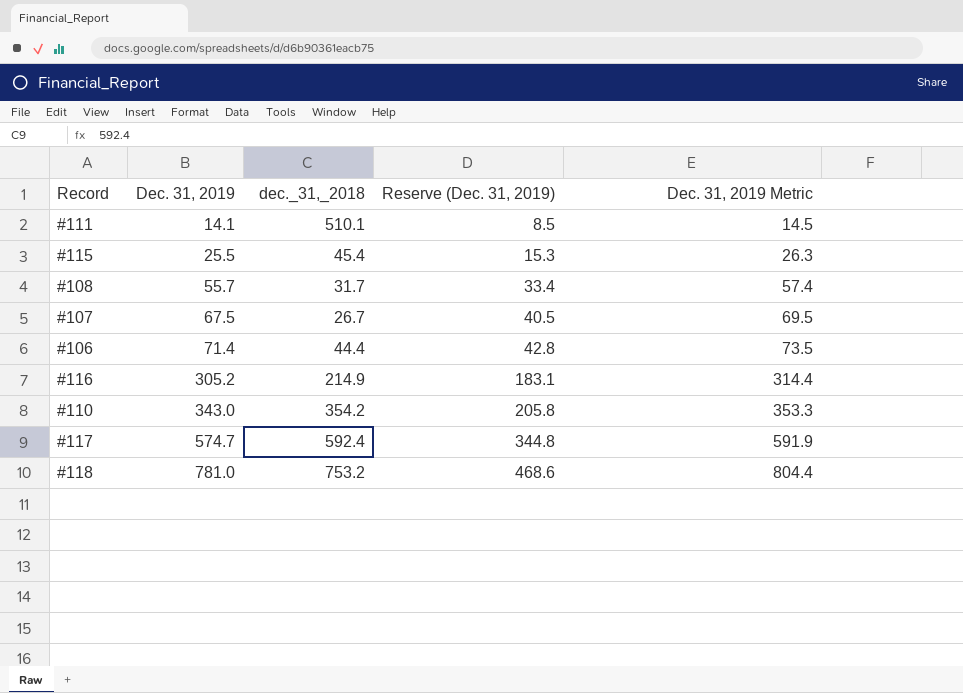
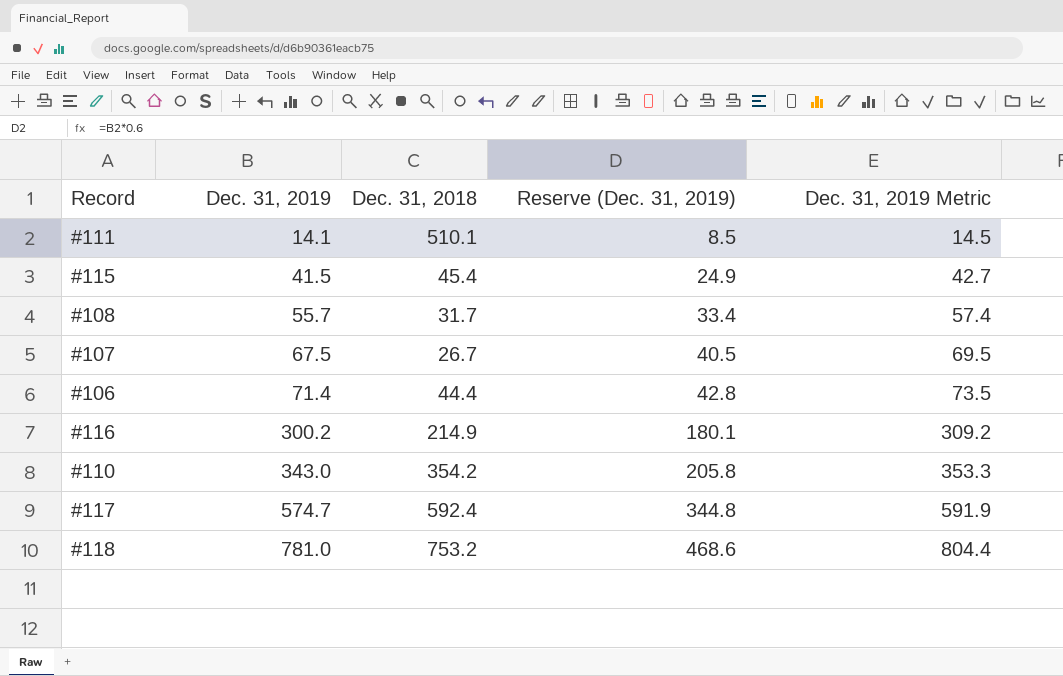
column name: dec._31,_2018 -> Dec. 31, 2018
#115 | Dec. 31, 2019: 25.5 -> 41.5
#115 | Reserve (Dec. 31, 2019): 15.3 -> 24.9
#115 | Dec. 31, 2019 Metric: 26.3 -> 42.7
#116 | Dec. 31, 2019: 305.2 -> 300.2
#116 | Reserve (Dec. 31, 2019): 183.1 -> 180.1
#116 | Dec. 31, 2019 Metric: 314.4 -> 309.2

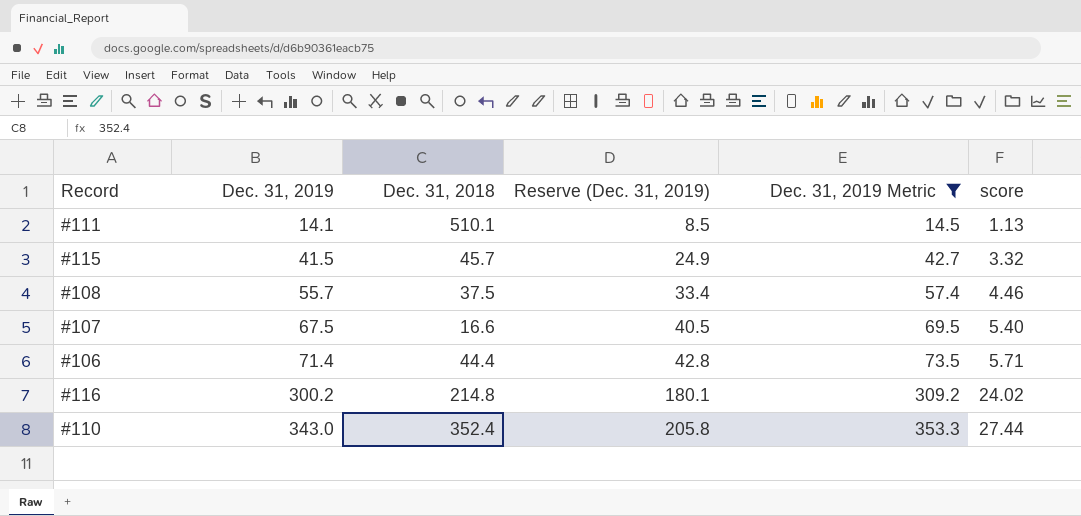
filter: none -> Dec. 31, 2019 Metric <= 353.3
column score | formula: none -> [Dec. 31, 2019] * 0.08
#115 | Dec. 31, 2018: 45.4 -> 45.7
#108 | Dec. 31, 2018: 31.7 -> 37.5
#107 | Dec. 31, 2018: 26.7 -> 16.6
#116 | Dec. 31, 2018: 214.9 -> 214.8
#110 | Dec. 31, 2018: 354.2 -> 352.4

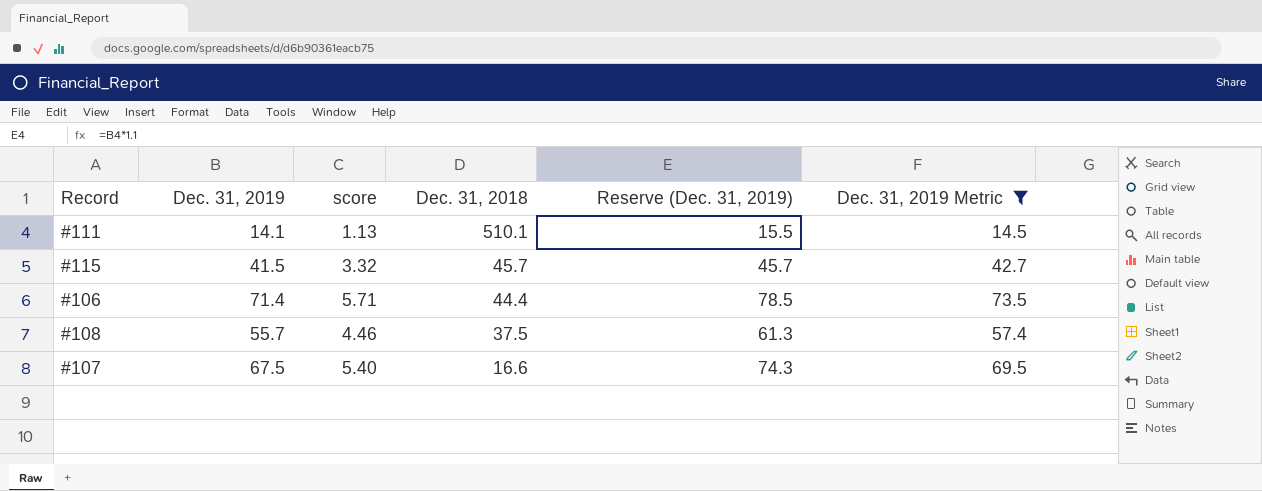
row order: Dec. 31, 2019 ascending -> Dec. 31, 2018 descending
column score | position: 6 -> 3
column Reserve (Dec. 31, 2019) | formula: [Dec. 31, 2019] * 0.6 -> [Dec. 31, 2019] * 1.1
row #116: 300.2 | 214.8 | 180.1 | 309.2 | 24.02 -> none
row #110: 343.0 | 352.4 | 205.8 | 353.3 | 27.44 -> none

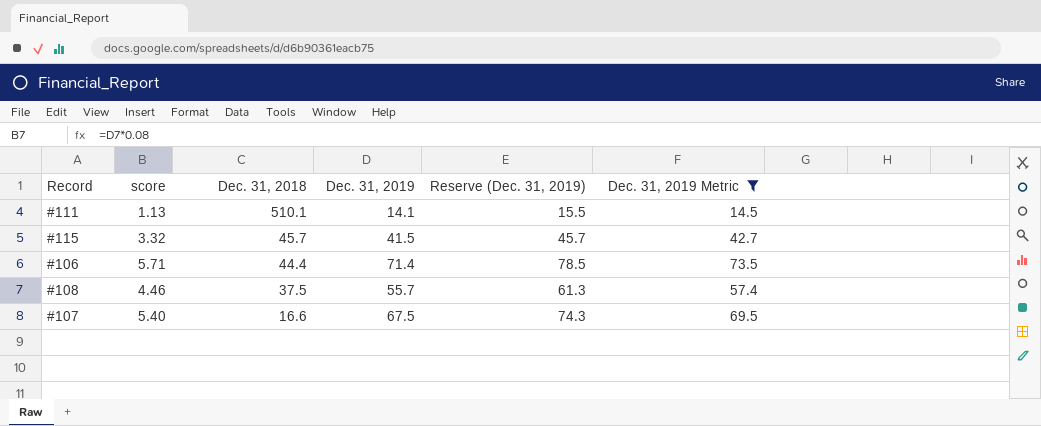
column Dec. 31, 2019 | position: 2 -> 4

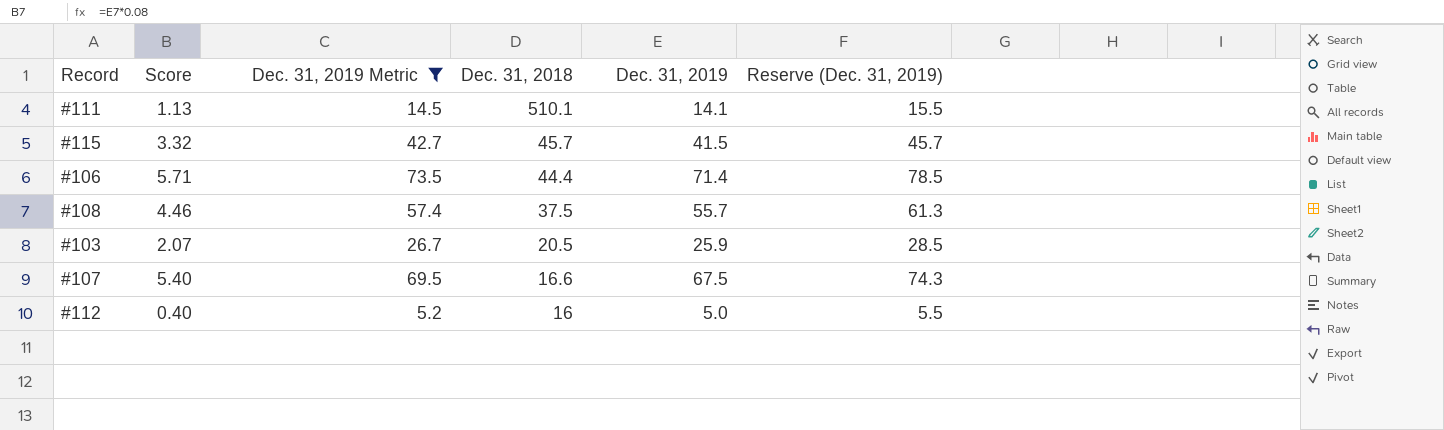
column name: score -> Score
column Dec. 31, 2019 Metric | position: 6 -> 3
row #103: none -> 2.07 | 26.7 | 20.5 | 25.9 | 28.5
row #112: none -> 0.40 | 5.2 | 16 | 5.0 | 5.5

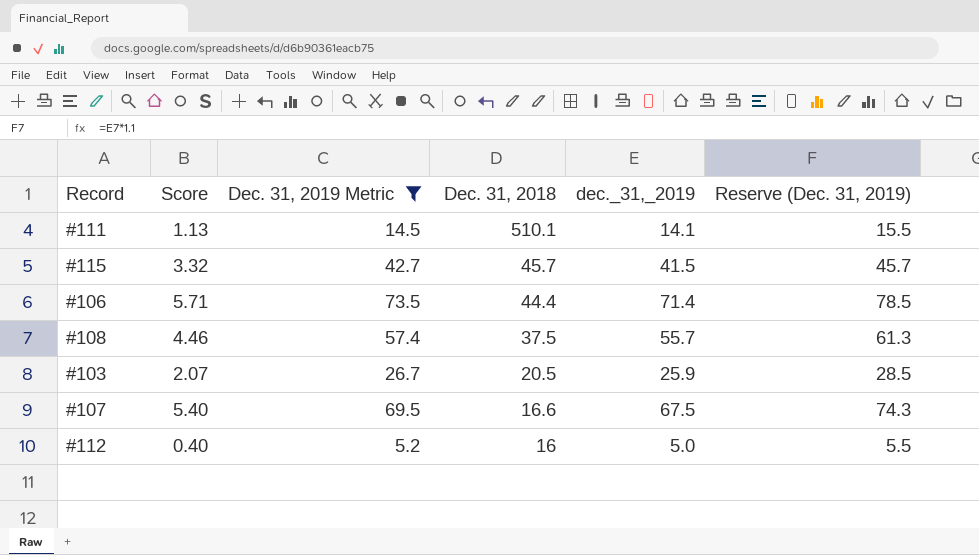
column name: Dec. 31, 2019 -> dec._31,_2019

